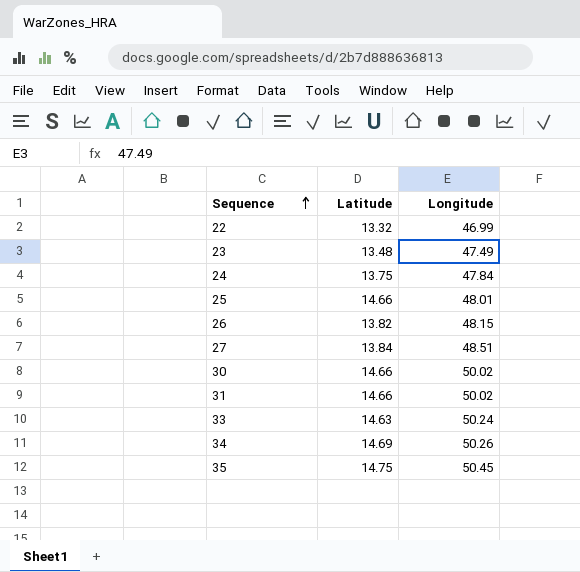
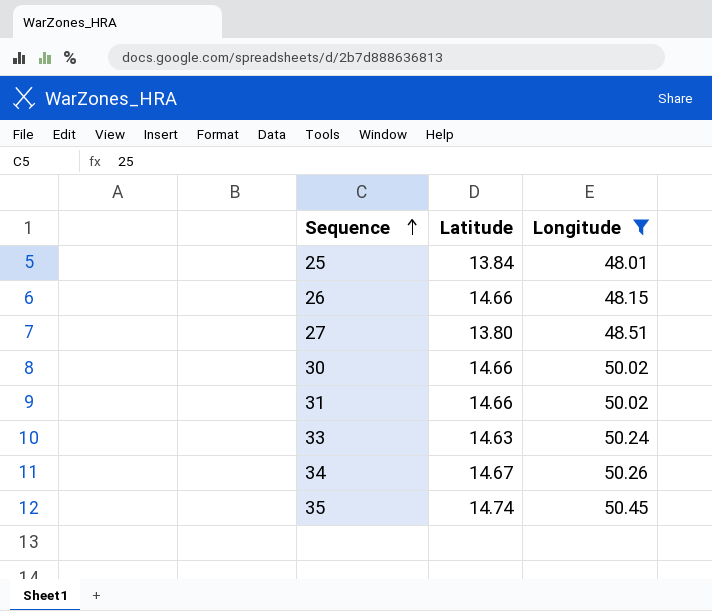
filter: none -> Longitude >= 48.01
25 | Latitude: 14.66 -> 13.84
26 | Latitude: 13.82 -> 14.66
27 | Latitude: 13.84 -> 13.80
34 | Latitude: 14.69 -> 14.67
35 | Latitude: 14.75 -> 14.74

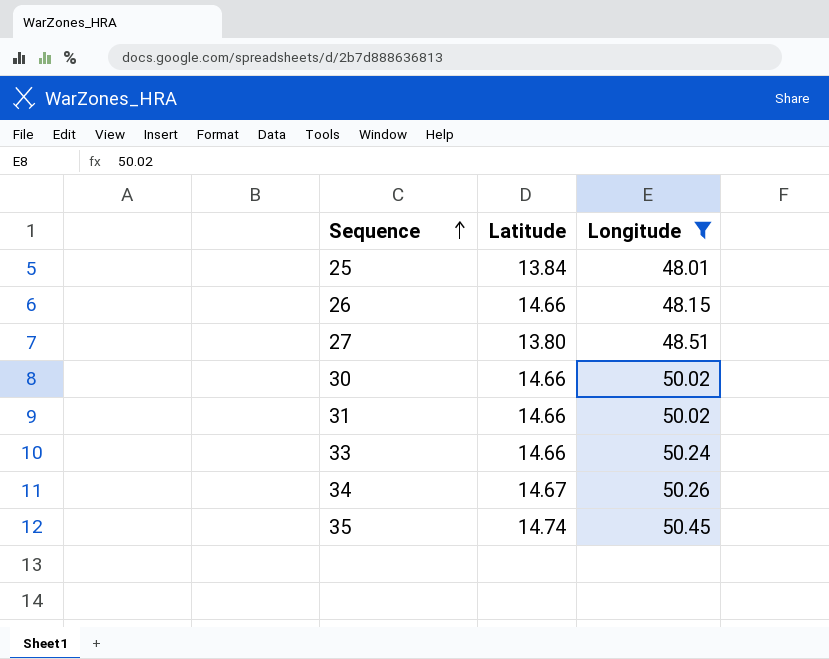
33 | Latitude: 14.63 -> 14.66

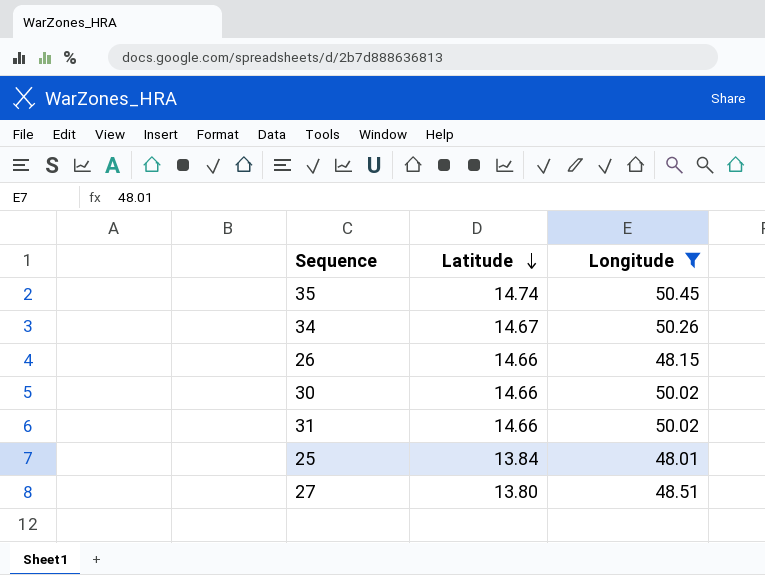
row order: Sequence ascending -> Latitude descending
row 33: 14.66 | 50.24 -> none

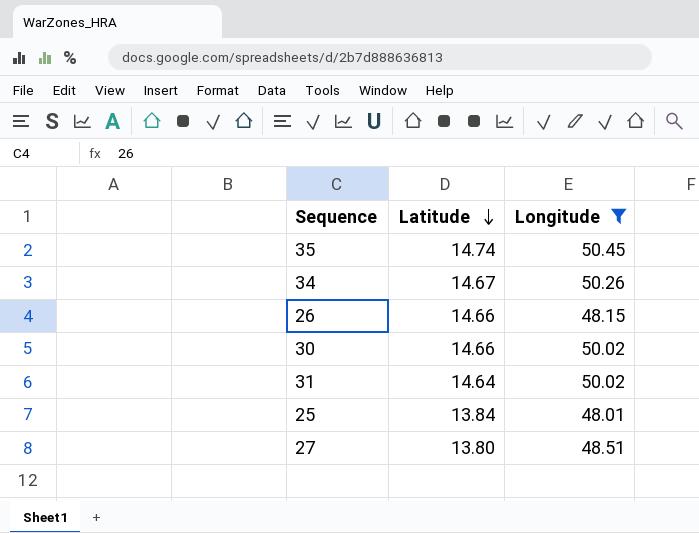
31 | Latitude: 14.66 -> 14.64

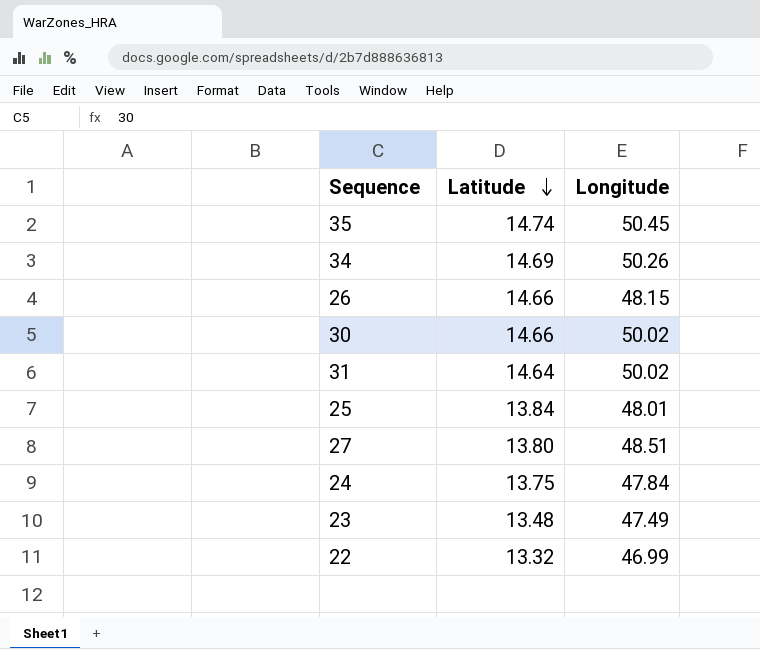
filter: Longitude >= 48.01 -> none
34 | Latitude: 14.67 -> 14.69

